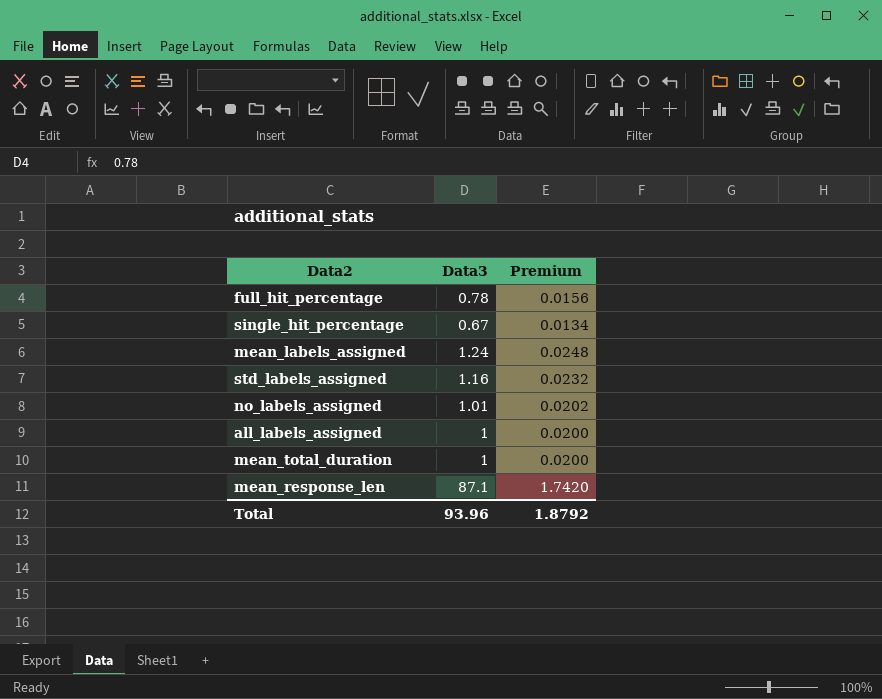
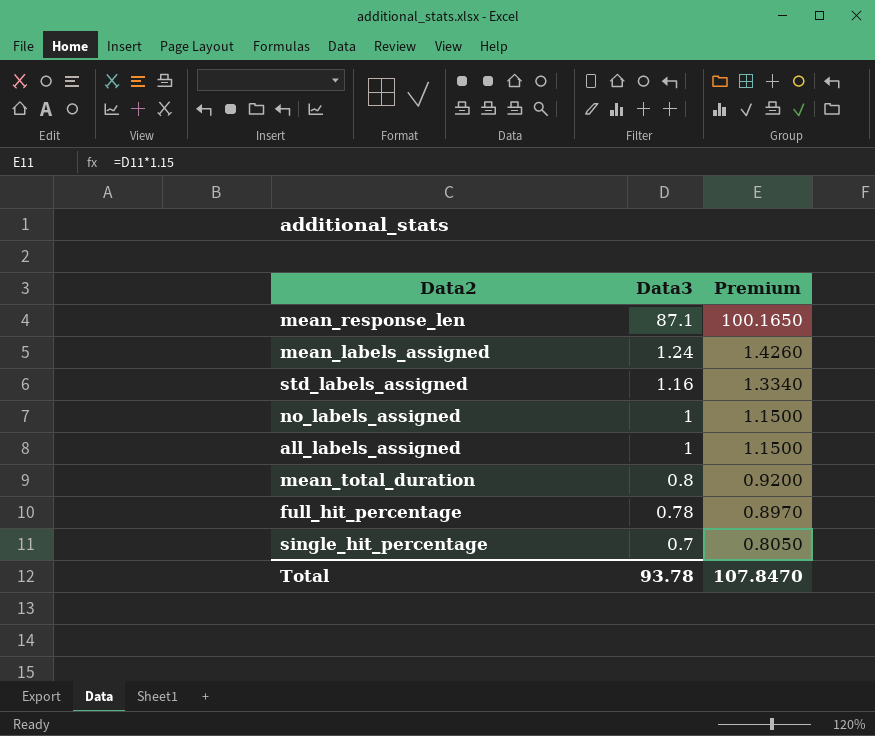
row order: none -> Data3 descending
column Premium | formula: [Data3] * 0.02 -> [Data3] * 1.15
no_labels_assigned | Data3: 1.01 -> 1
mean_total_duration | Data3: 1 -> 0.8
single_hit_percentage | Data3: 0.67 -> 0.7
Total | Data3: 93.96 -> 93.78
Total | Premium: 1.8792 -> 107.8470

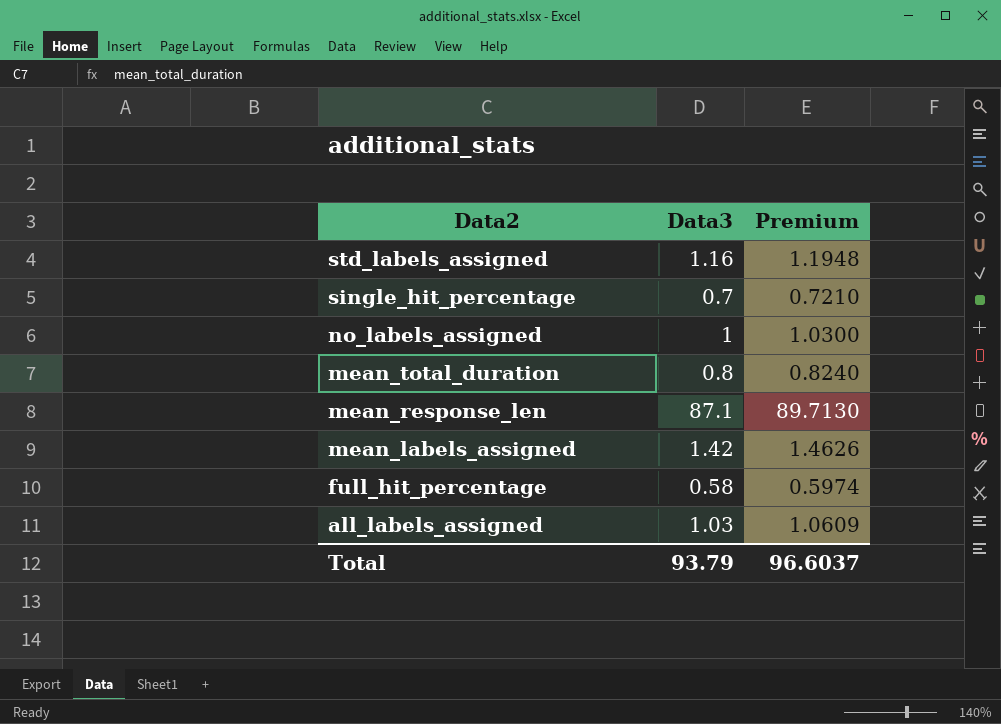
row order: Data3 descending -> Data2 descending
column Premium | formula: [Data3] * 1.15 -> [Data3] * 1.03
mean_labels_assigned | Data3: 1.24 -> 1.42
full_hit_percentage | Data3: 0.78 -> 0.58
all_labels_assigned | Data3: 1 -> 1.03
Total | Data3: 93.78 -> 93.79
Total | Premium: 107.8470 -> 96.6037

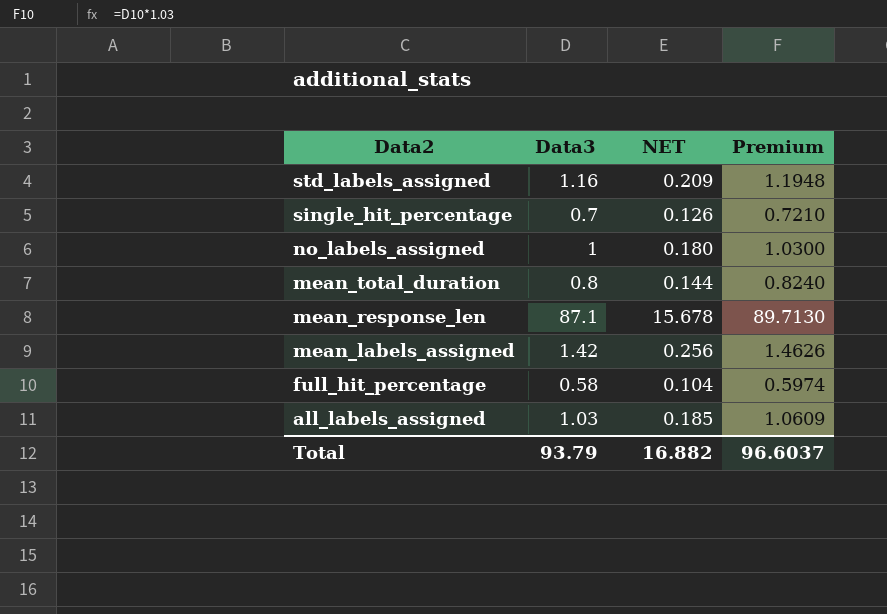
column NET | formula: none -> [Data3] * 0.18

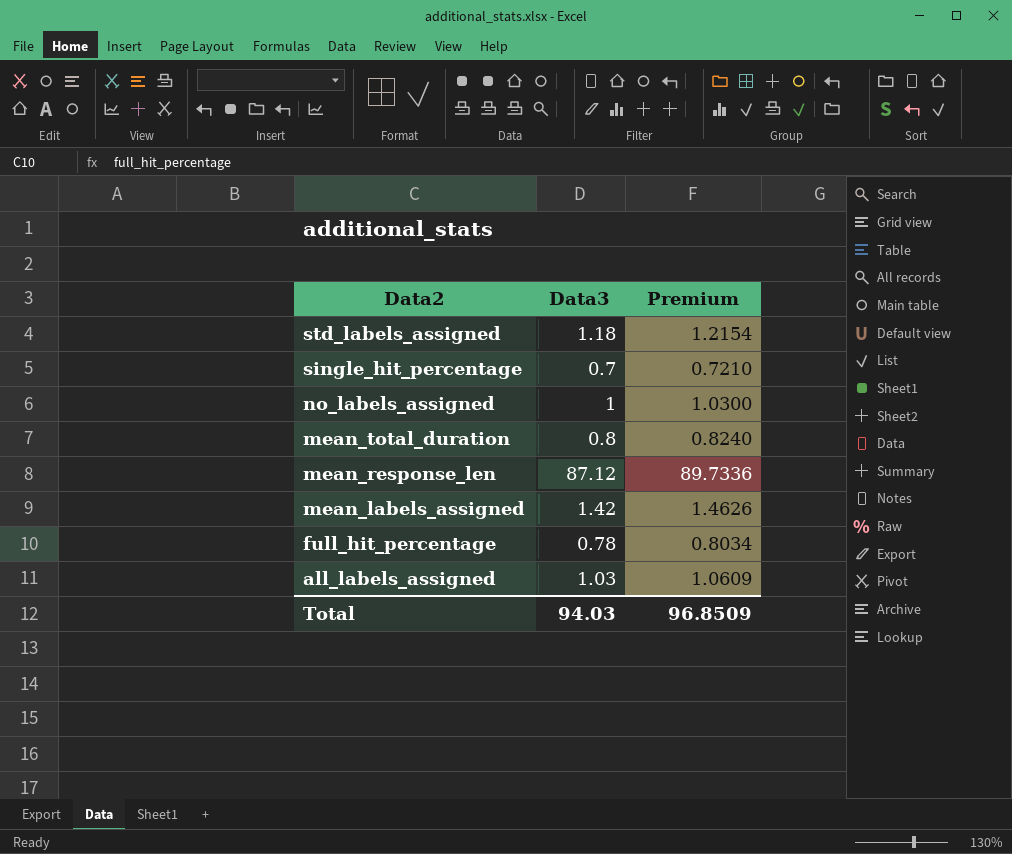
column NET | formula: [Data3] * 0.18 -> none
std_labels_assigned | Data3: 1.16 -> 1.18
std_labels_assigned | Premium: 1.1948 -> 1.2154
mean_response_len | Data3: 87.1 -> 87.12
mean_response_len | Premium: 89.7130 -> 89.7336
full_hit_percentage | Data3: 0.58 -> 0.78
full_hit_percentage | Premium: 0.5974 -> 0.8034
Total | Data3: 93.79 -> 94.03
Total | Premium: 96.6037 -> 96.8509

